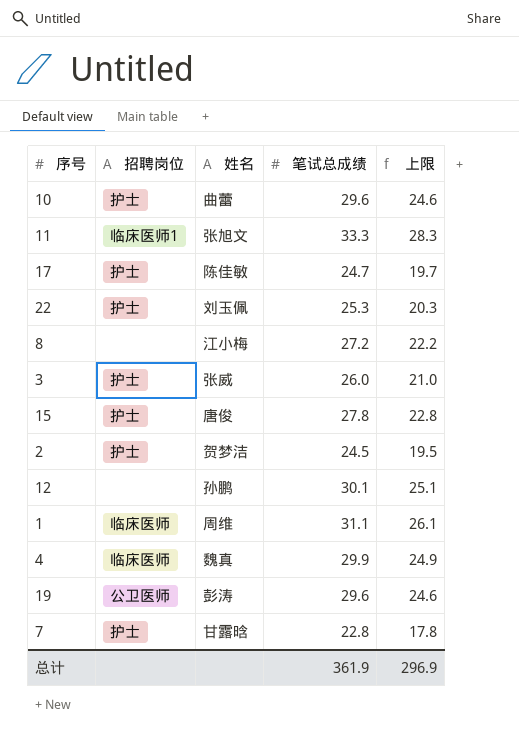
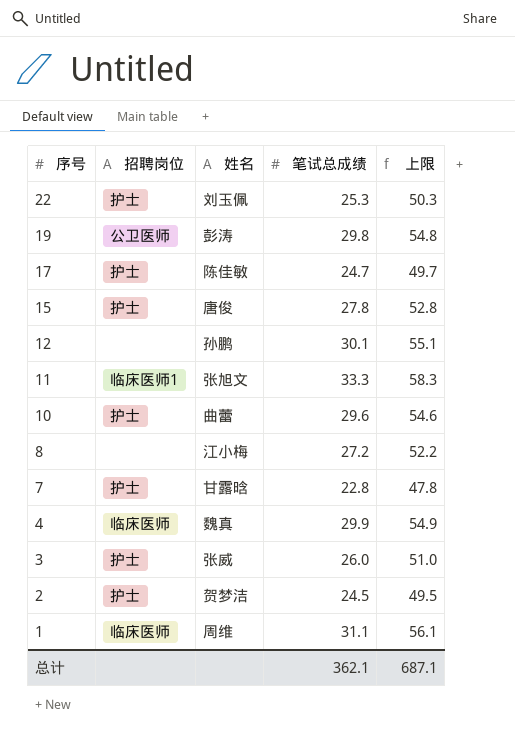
row order: none -> 序号 descending
column 上限 | formula: [笔试总成绩] - 5 -> [笔试总成绩] + 25
19 | 笔试总成绩: 29.6 -> 29.8
总计 | 笔试总成绩: 361.9 -> 362.1
总计 | 上限: 296.9 -> 687.1

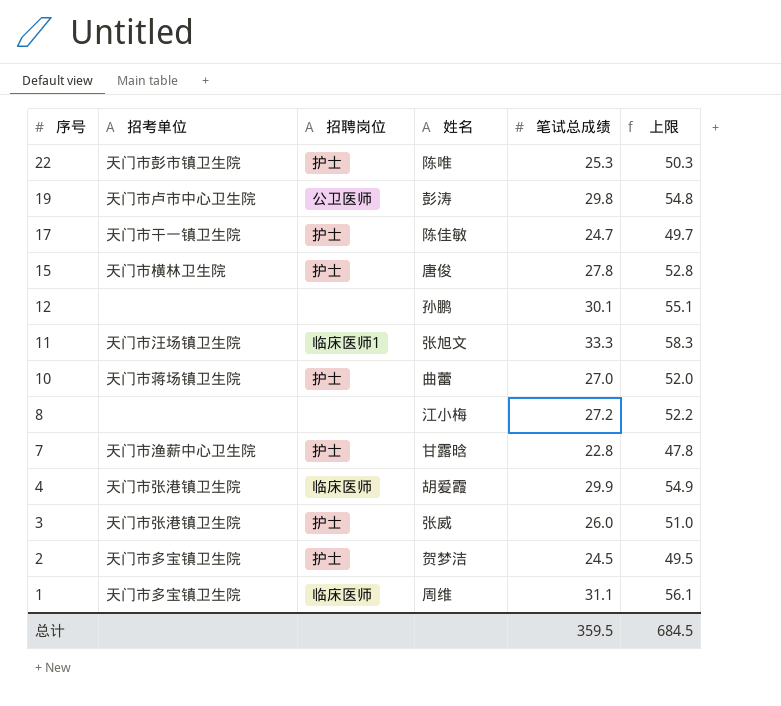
column 招考单位 | position: none -> 2
22 | 姓名: 刘玉佩 -> 陈唯
10 | 笔试总成绩: 29.6 -> 27.0
10 | 上限: 54.6 -> 52.0
4 | 姓名: 魏真 -> 胡爱霞
总计 | 笔试总成绩: 362.1 -> 359.5
总计 | 上限: 687.1 -> 684.5

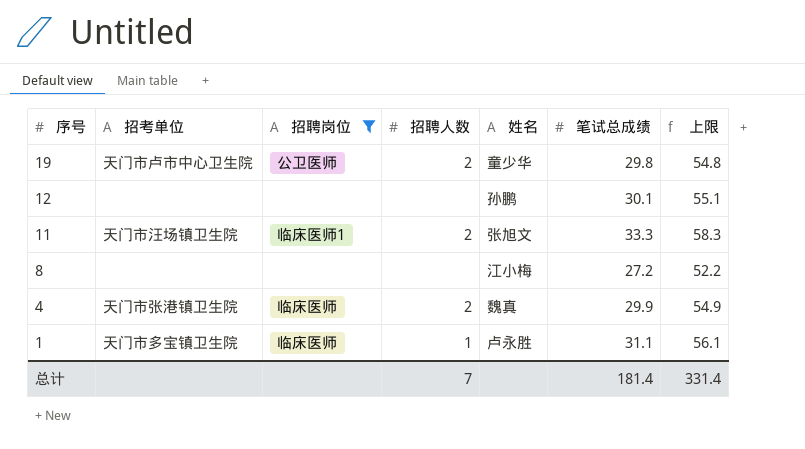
filter: none -> 招聘岗位 != 护士
column 招聘人数 | position: none -> 4
19 | 姓名: 彭涛 -> 童少华
4 | 姓名: 胡爱霞 -> 魏真
1 | 姓名: 周维 -> 卢永胜
总计 | 笔试总成绩: 359.5 -> 181.4
总计 | 上限: 684.5 -> 331.4

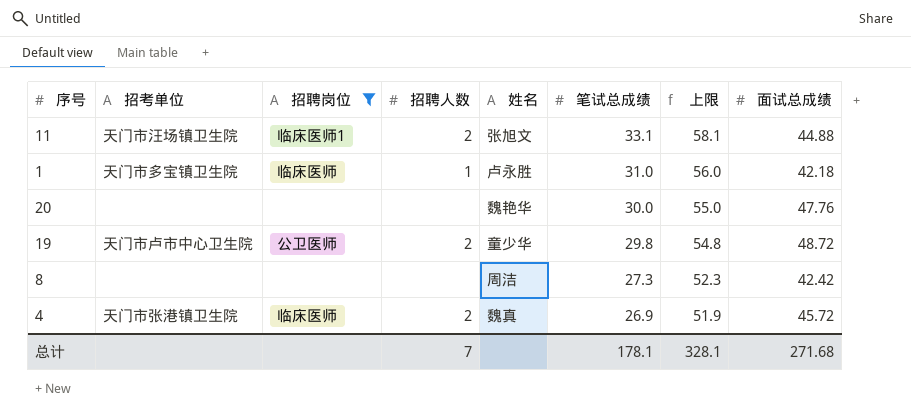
row order: 序号 descending -> 笔试总成绩 descending
column 面试总成绩 | position: none -> 8
row 12: none | none | none | 孙鹏 | 30.1 | 55.1 -> none
11 | 笔试总成绩: 33.3 -> 33.1
11 | 上限: 58.3 -> 58.1
1 | 笔试总成绩: 31.1 -> 31.0
1 | 上限: 56.1 -> 56.0
row 20: none -> none | none | none | 魏艳华 | 30.0 | 55.0 | 47.76
8 | 姓名: 江小梅 -> 周洁
8 | 笔试总成绩: 27.2 -> 27.3
8 | 上限: 52.2 -> 52.3
4 | 笔试总成绩: 29.9 -> 26.9
4 | 上限: 54.9 -> 51.9
总计 | 笔试总成绩: 181.4 -> 178.1
总计 | 上限: 331.4 -> 328.1

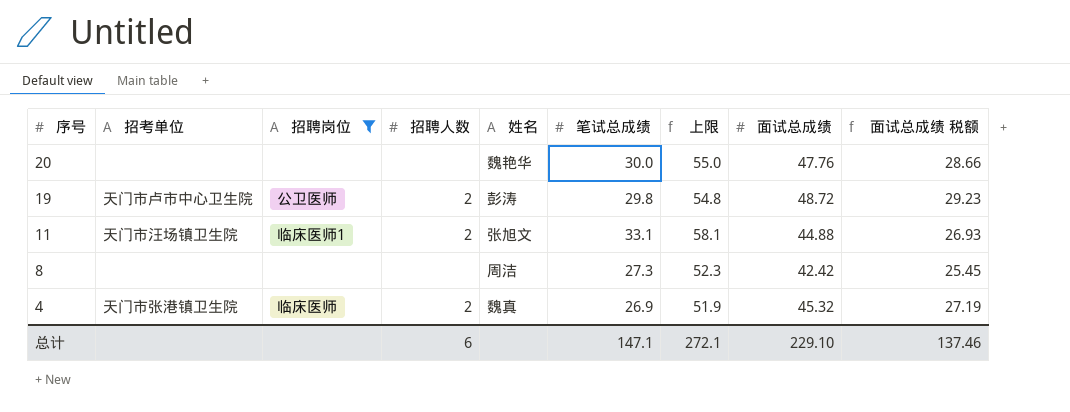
row order: 笔试总成绩 descending -> 序号 descending
column 面试总成绩 税额 | formula: none -> [面试总成绩] * 0.6
row 1: 天门市多宝镇卫生院 | 临床医师 | 1 | 卢永胜 | 31.0 | 56.0 | 42.18 -> none
19 | 姓名: 童少华 -> 彭涛
4 | 面试总成绩: 45.72 -> 45.32
总计 | 招聘人数: 7 -> 6
总计 | 笔试总成绩: 178.1 -> 147.1
总计 | 上限: 328.1 -> 272.1
总计 | 面试总成绩: 271.68 -> 229.10

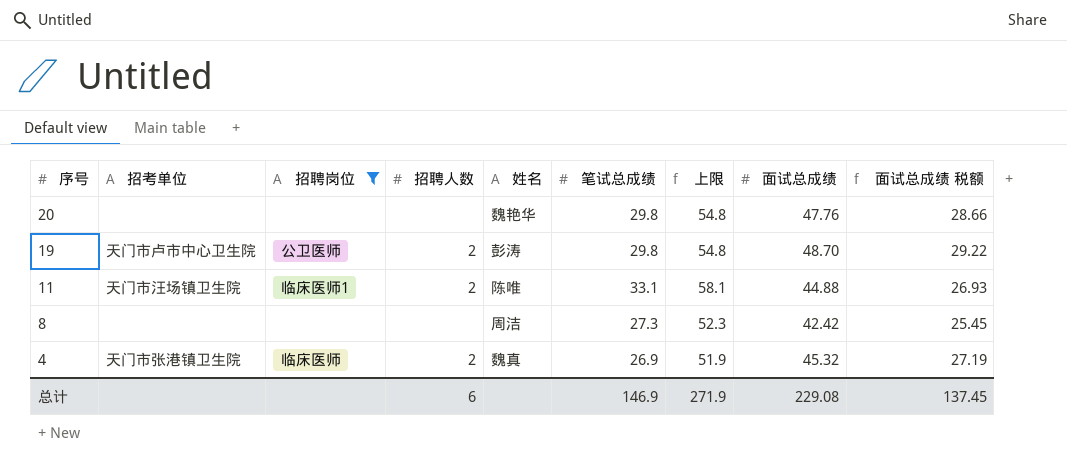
20 | 笔试总成绩: 30.0 -> 29.8
20 | 上限: 55.0 -> 54.8
19 | 面试总成绩: 48.72 -> 48.70
19 | 面试总成绩 税额: 29.23 -> 29.22
11 | 姓名: 张旭文 -> 陈唯
总计 | 笔试总成绩: 147.1 -> 146.9
总计 | 上限: 272.1 -> 271.9
总计 | 面试总成绩: 229.10 -> 229.08
总计 | 面试总成绩 税额: 137.46 -> 137.45

